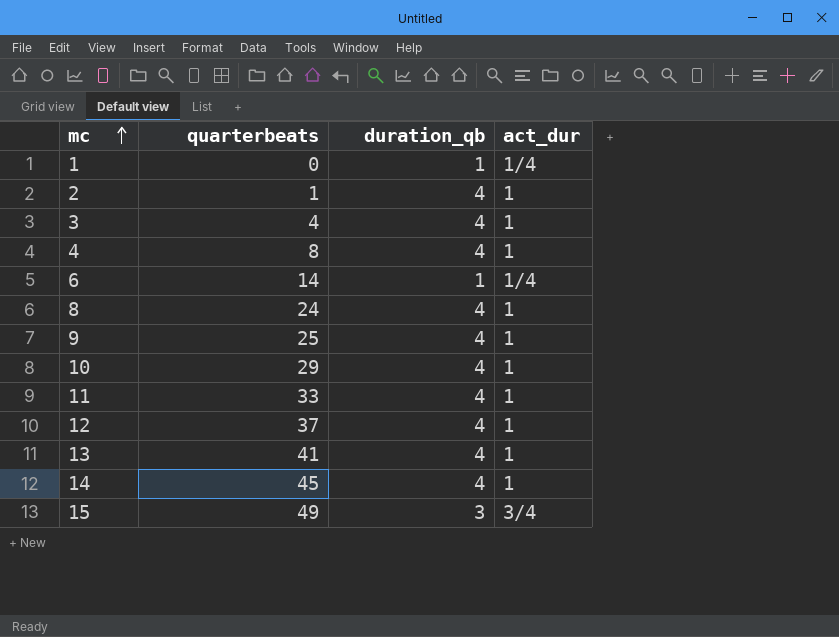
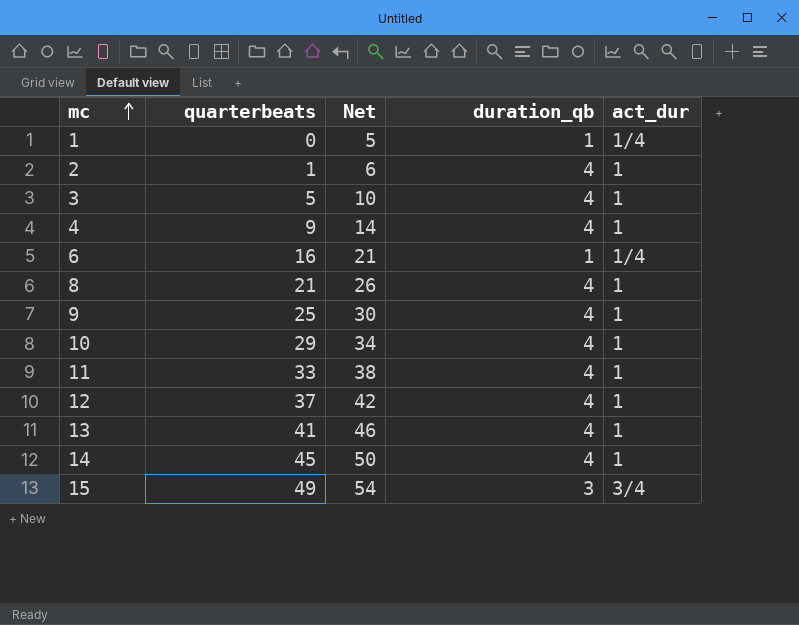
column Net | formula: none -> [quarterbeats] + 5
3 | quarterbeats: 4 -> 5
4 | quarterbeats: 8 -> 9
6 | quarterbeats: 14 -> 16
8 | quarterbeats: 24 -> 21

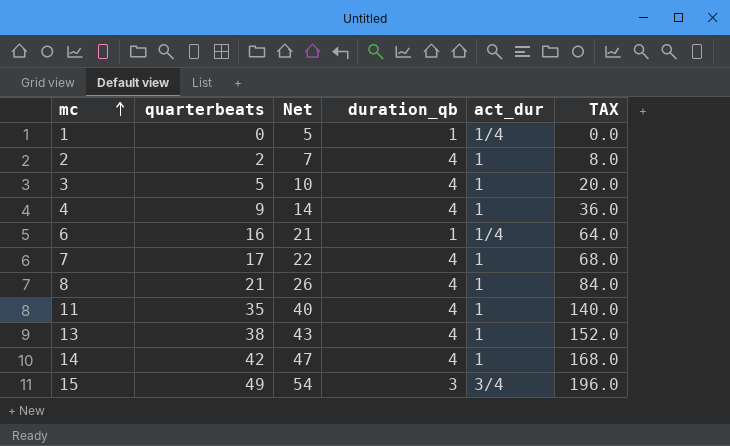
column TAX | formula: none -> [quarterbeats] * 4
row 9: 25 | 30 | 4 | 1 -> none
row 10: 29 | 34 | 4 | 1 -> none
row 12: 37 | 42 | 4 | 1 -> none
2 | quarterbeats: 1 -> 2
2 | Net: 6 -> 7
row 7: none -> 17 | 22 | 4 | 1 | 68.0
11 | quarterbeats: 33 -> 35
11 | Net: 38 -> 40
13 | quarterbeats: 41 -> 38
13 | Net: 46 -> 43
14 | quarterbeats: 45 -> 42
14 | Net: 50 -> 47

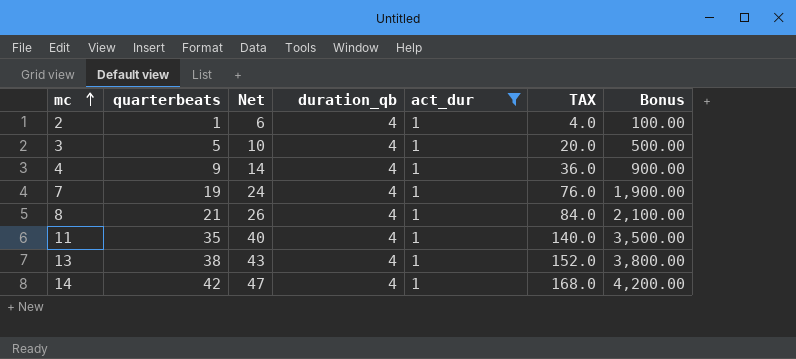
filter: none -> act_dur = 1
column Bonus | formula: none -> [quarterbeats] * 100
2 | quarterbeats: 2 -> 1
2 | Net: 7 -> 6
2 | TAX: 8.0 -> 4.0
7 | quarterbeats: 17 -> 19
7 | Net: 22 -> 24
7 | TAX: 68.0 -> 76.0

